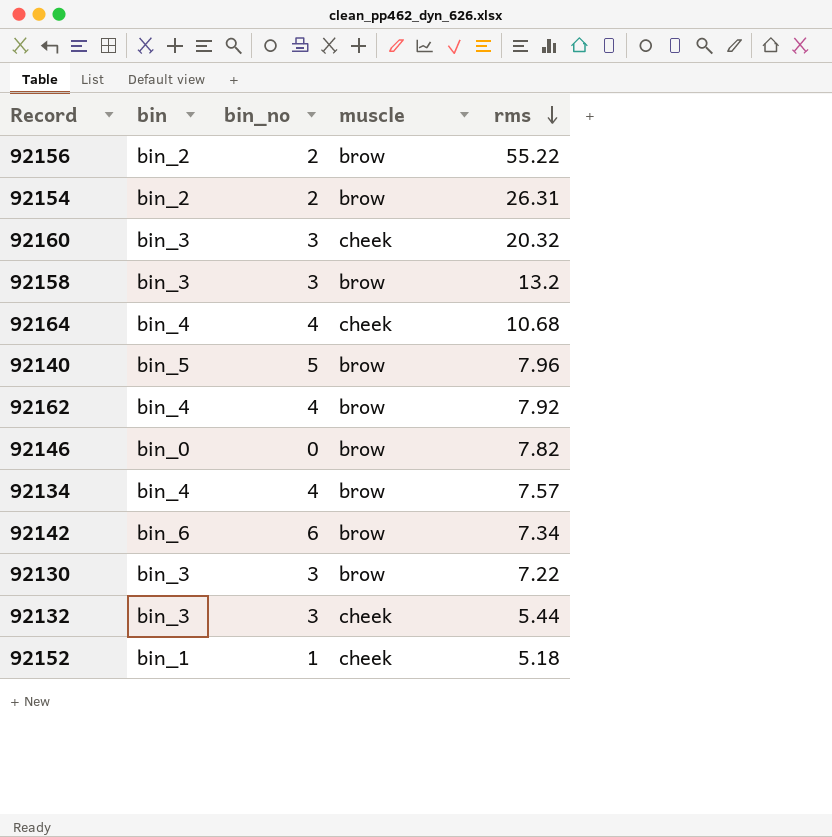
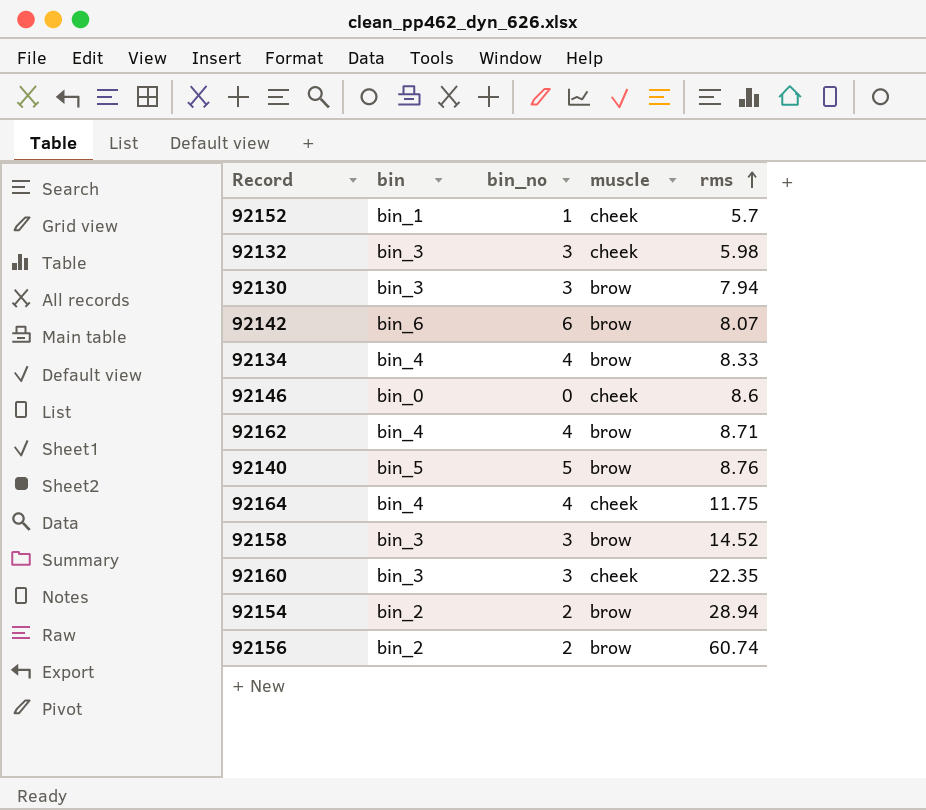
row order: rms descending -> rms ascending
92152 | rms: 5.18 -> 5.7
92132 | rms: 5.44 -> 5.98
92130 | rms: 7.22 -> 7.94
92142 | rms: 7.34 -> 8.07
92134 | rms: 7.57 -> 8.33
92146 | muscle: brow -> cheek
92146 | rms: 7.82 -> 8.6
92162 | rms: 7.92 -> 8.71
92140 | rms: 7.96 -> 8.76
92164 | rms: 10.68 -> 11.75
92158 | rms: 13.2 -> 14.52
92160 | rms: 20.32 -> 22.35
92154 | rms: 26.31 -> 28.94
92156 | rms: 55.22 -> 60.74

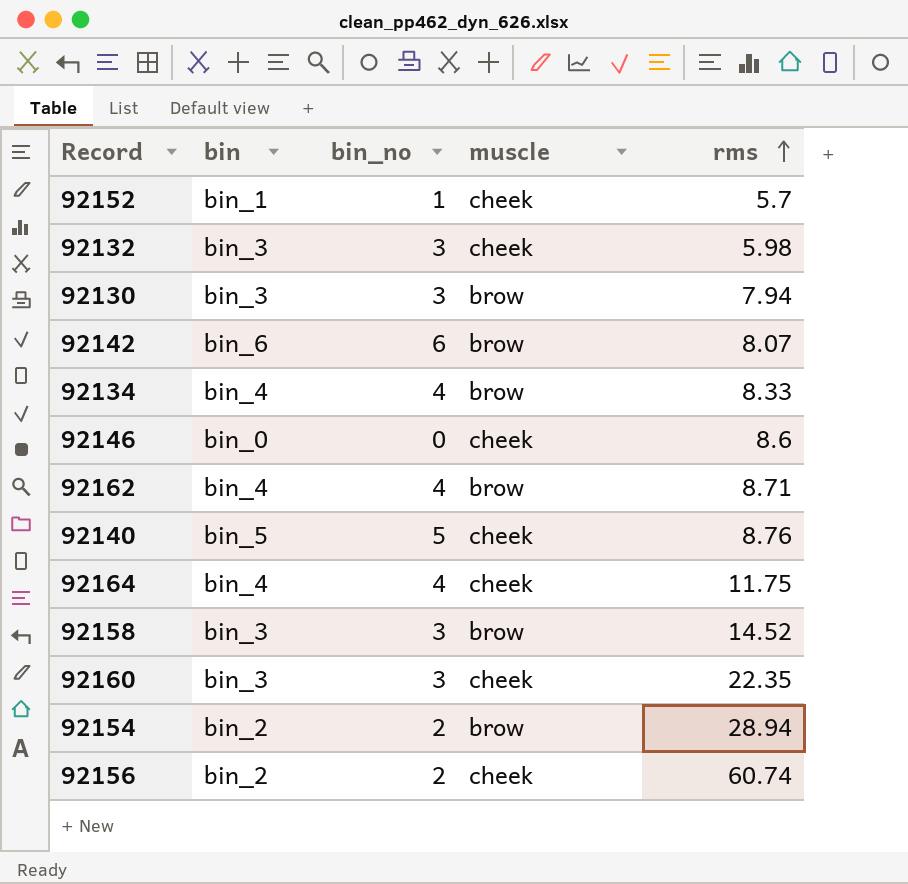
92140 | muscle: brow -> cheek
92156 | muscle: brow -> cheek

